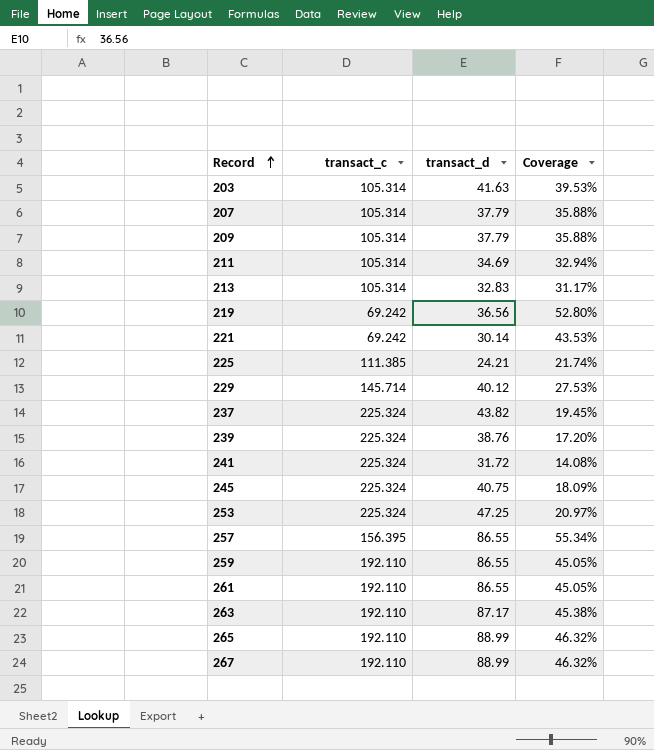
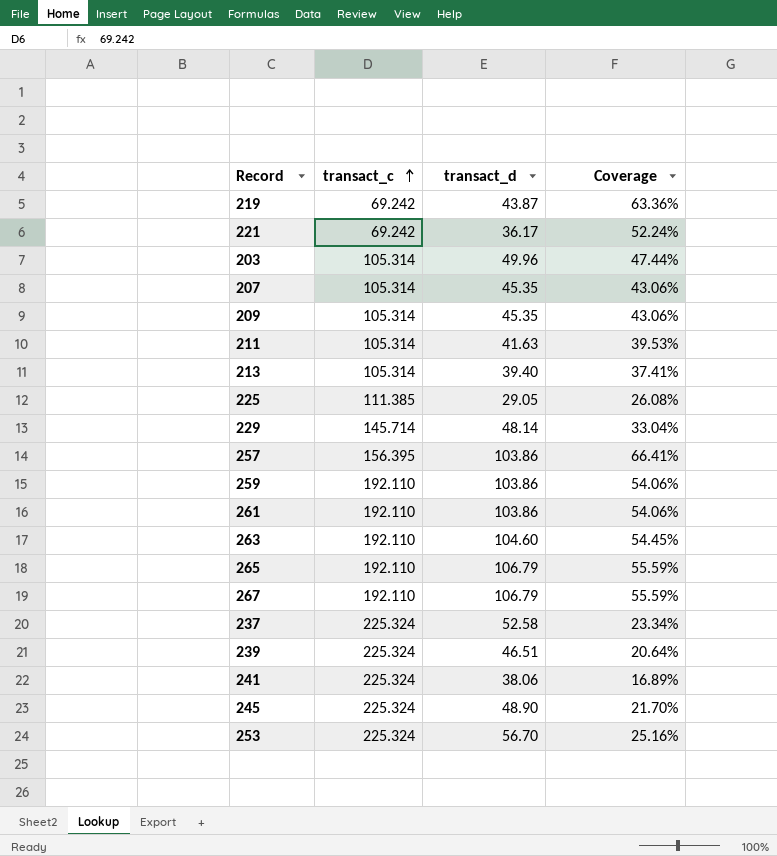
row order: Record ascending -> transact_c ascending
219 | transact_d: 36.56 -> 43.87
219 | Coverage: 52.80% -> 63.36%
221 | transact_d: 30.14 -> 36.17
221 | Coverage: 43.53% -> 52.24%
203 | transact_d: 41.63 -> 49.96
203 | Coverage: 39.53% -> 47.44%
207 | transact_d: 37.79 -> 45.35
207 | Coverage: 35.88% -> 43.06%
209 | transact_d: 37.79 -> 45.35
209 | Coverage: 35.88% -> 43.06%
211 | transact_d: 34.69 -> 41.63
211 | Coverage: 32.94% -> 39.53%
213 | transact_d: 32.83 -> 39.40
213 | Coverage: 31.17% -> 37.41%
225 | transact_d: 24.21 -> 29.05
225 | Coverage: 21.74% -> 26.08%
229 | transact_d: 40.12 -> 48.14
229 | Coverage: 27.53% -> 33.04%
257 | transact_d: 86.55 -> 103.86
257 | Coverage: 55.34% -> 66.41%
259 | transact_d: 86.55 -> 103.86
259 | Coverage: 45.05% -> 54.06%
261 | transact_d: 86.55 -> 103.86
261 | Coverage: 45.05% -> 54.06%
263 | transact_d: 87.17 -> 104.60
263 | Coverage: 45.38% -> 54.45%
265 | transact_d: 88.99 -> 106.79
265 | Coverage: 46.32% -> 55.59%
267 | transact_d: 88.99 -> 106.79
267 | Coverage: 46.32% -> 55.59%
237 | transact_d: 43.82 -> 52.58
237 | Coverage: 19.45% -> 23.34%
239 | transact_d: 38.76 -> 46.51
239 | Coverage: 17.20% -> 20.64%
241 | transact_d: 31.72 -> 38.06
241 | Coverage: 14.08% -> 16.89%
245 | transact_d: 40.75 -> 48.90
245 | Coverage: 18.09% -> 21.70%
253 | transact_d: 47.25 -> 56.70
253 | Coverage: 20.97% -> 25.16%

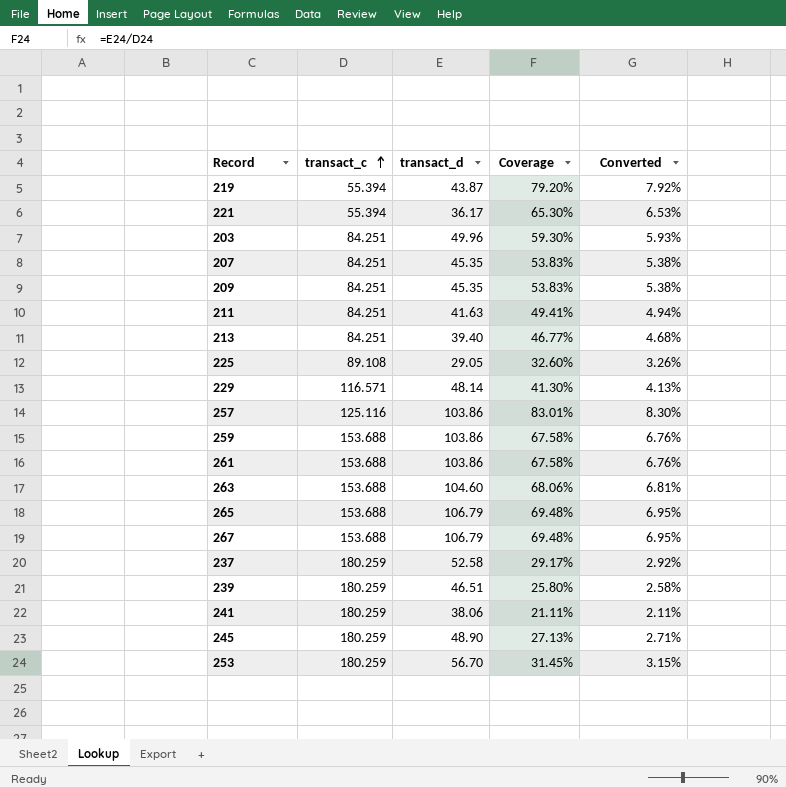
column Converted | formula: none -> [Coverage] * 0.1
219 | transact_c: 69.242 -> 55.394
219 | Coverage: 63.36% -> 79.20%
221 | transact_c: 69.242 -> 55.394
221 | Coverage: 52.24% -> 65.30%
203 | transact_c: 105.314 -> 84.251
203 | Coverage: 47.44% -> 59.30%
207 | transact_c: 105.314 -> 84.251
207 | Coverage: 43.06% -> 53.83%
209 | transact_c: 105.314 -> 84.251
209 | Coverage: 43.06% -> 53.83%
211 | transact_c: 105.314 -> 84.251
211 | Coverage: 39.53% -> 49.41%
213 | transact_c: 105.314 -> 84.251
213 | Coverage: 37.41% -> 46.77%
225 | transact_c: 111.385 -> 89.108
225 | Coverage: 26.08% -> 32.60%
229 | transact_c: 145.714 -> 116.571
229 | Coverage: 33.04% -> 41.30%
257 | transact_c: 156.395 -> 125.116
257 | Coverage: 66.41% -> 83.01%
259 | transact_c: 192.110 -> 153.688
259 | Coverage: 54.06% -> 67.58%
261 | transact_c: 192.110 -> 153.688
261 | Coverage: 54.06% -> 67.58%
263 | transact_c: 192.110 -> 153.688
263 | Coverage: 54.45% -> 68.06%
265 | transact_c: 192.110 -> 153.688
265 | Coverage: 55.59% -> 69.48%
267 | transact_c: 192.110 -> 153.688
267 | Coverage: 55.59% -> 69.48%
237 | transact_c: 225.324 -> 180.259
237 | Coverage: 23.34% -> 29.17%
239 | transact_c: 225.324 -> 180.259
239 | Coverage: 20.64% -> 25.80%
241 | transact_c: 225.324 -> 180.259
241 | Coverage: 16.89% -> 21.11%
245 | transact_c: 225.324 -> 180.259
245 | Coverage: 21.70% -> 27.13%
253 | transact_c: 225.324 -> 180.259
253 | Coverage: 25.16% -> 31.45%

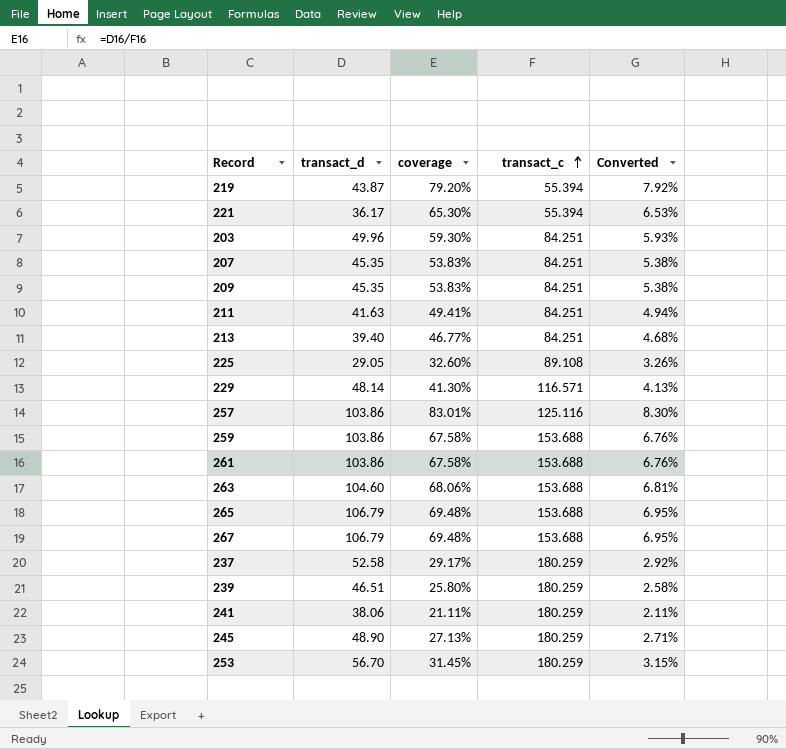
column name: Coverage -> coverage
column transact_c | position: 2 -> 4

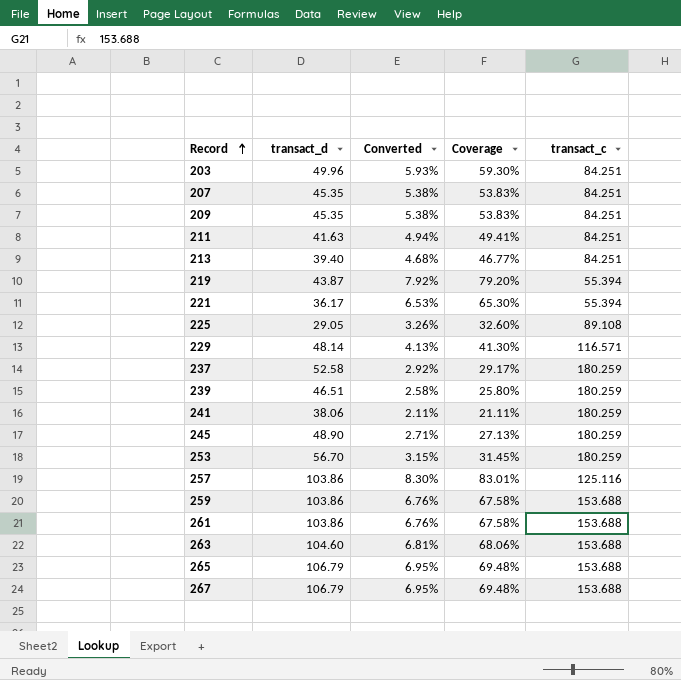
row order: transact_c ascending -> Record ascending
column Converted | position: 5 -> 3
column name: coverage -> Coverage

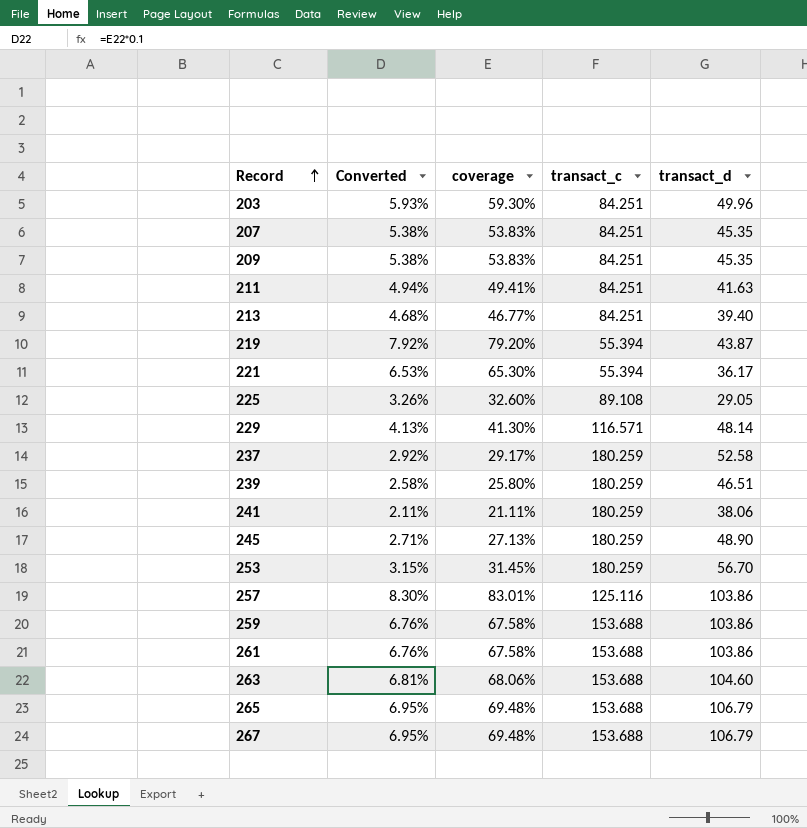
column name: Coverage -> coverage
column transact_d | position: 2 -> 5

